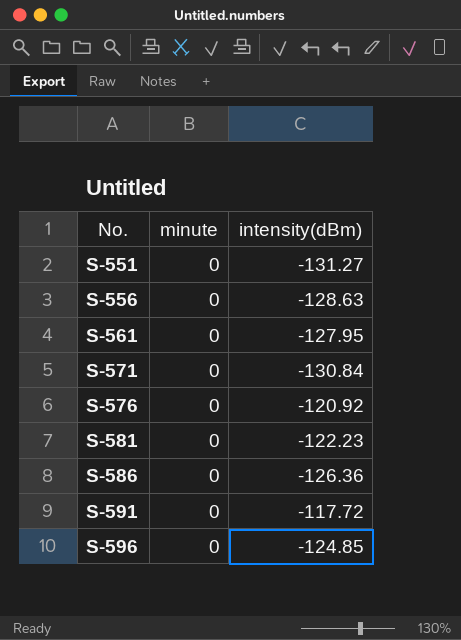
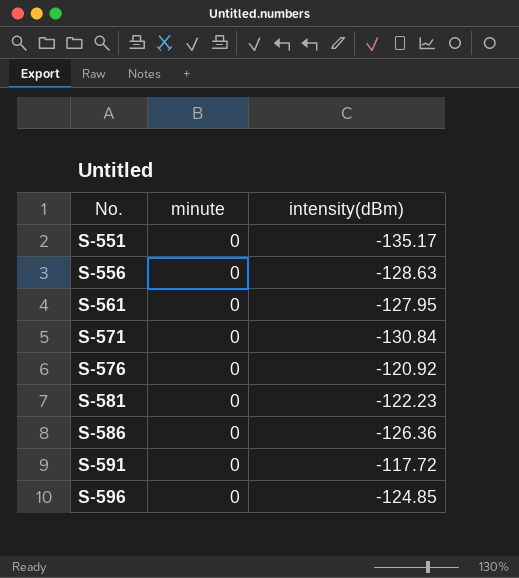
S-551 | intensity(dBm): -131.27 -> -135.17

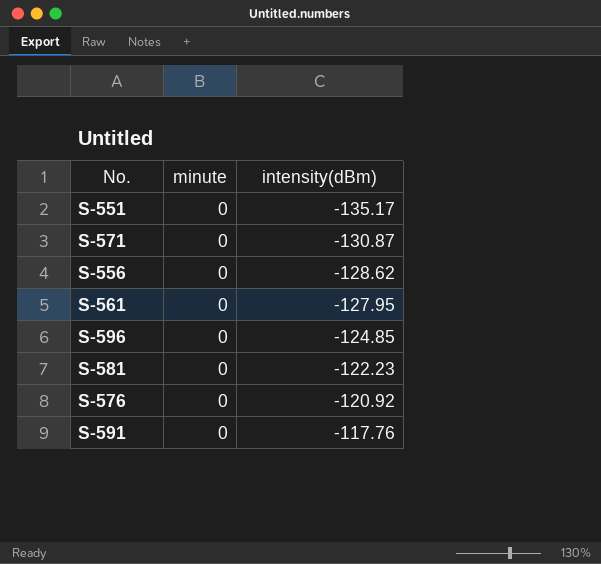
row order: No. ascending -> intensity(dBm) ascending
row S-586: 0 | -126.36 -> none
S-571 | intensity(dBm): -130.84 -> -130.87
S-556 | intensity(dBm): -128.63 -> -128.62
S-591 | intensity(dBm): -117.72 -> -117.76

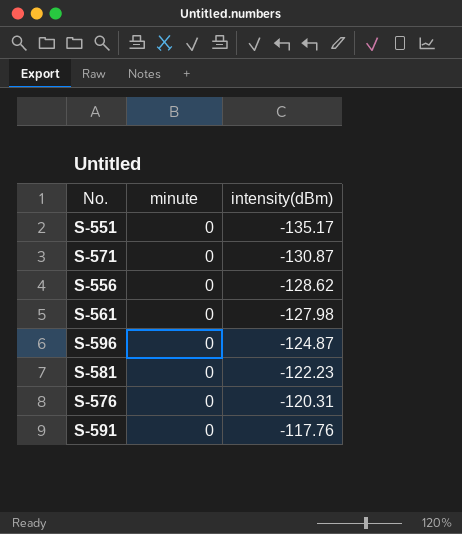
S-561 | intensity(dBm): -127.95 -> -127.98
S-596 | intensity(dBm): -124.85 -> -124.87
S-576 | intensity(dBm): -120.92 -> -120.31

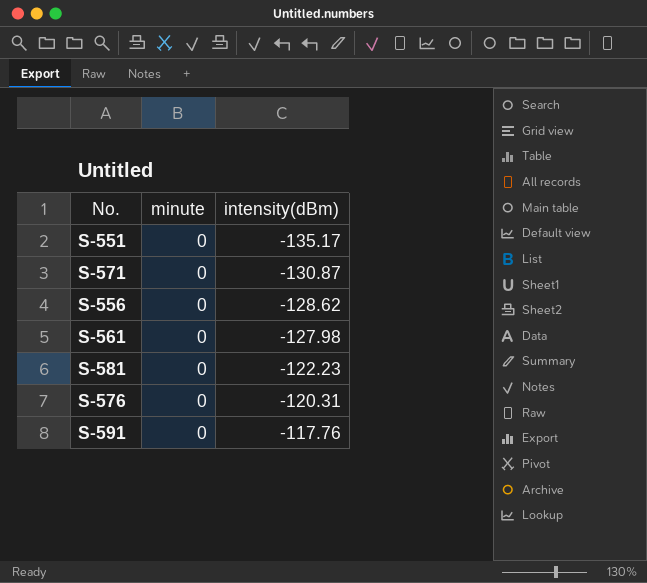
row S-596: 0 | -124.87 -> none

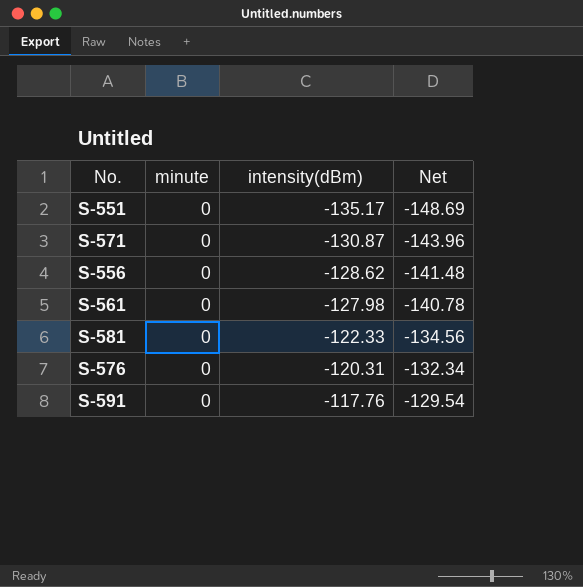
column Net | formula: none -> [intensity(dBm)] * 1.1
S-581 | intensity(dBm): -122.23 -> -122.33

